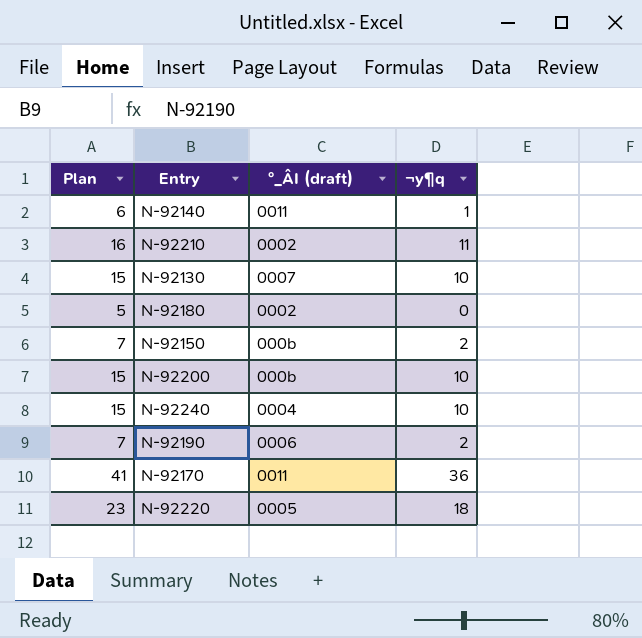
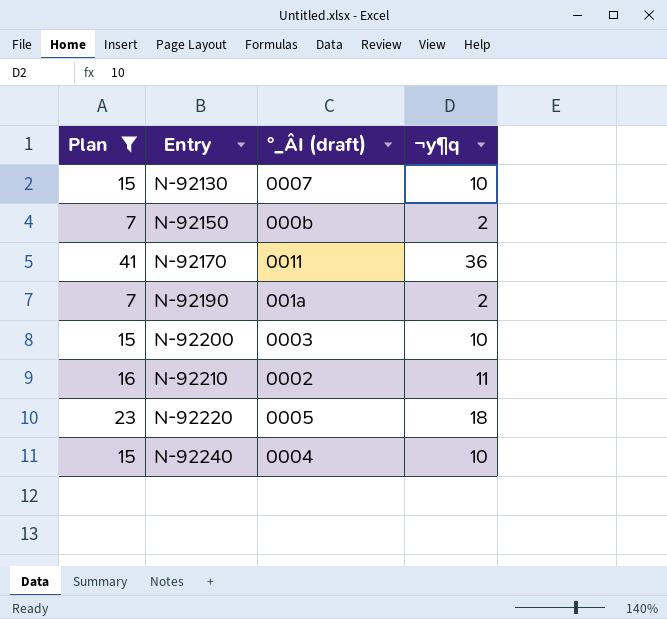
filter: none -> Plan >= 7
row order: none -> Entry ascending
N-92190 | °_ÂI (draft): 0006 -> 001a
N-92200 | °_ÂI (draft): 000b -> 0003

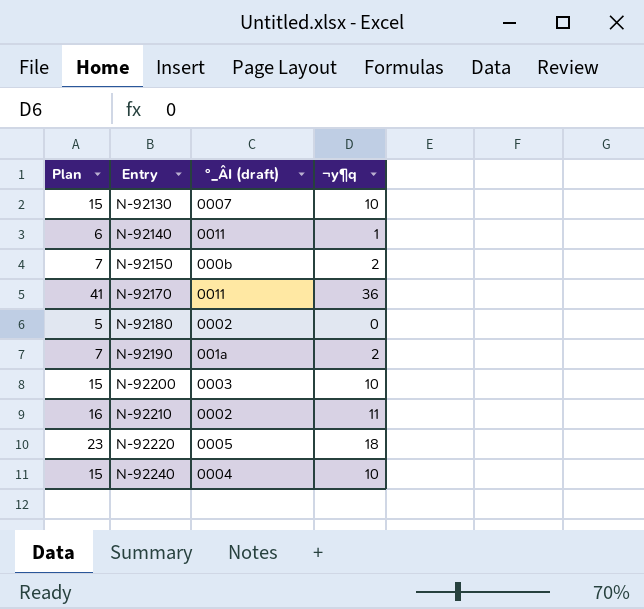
filter: Plan >= 7 -> none

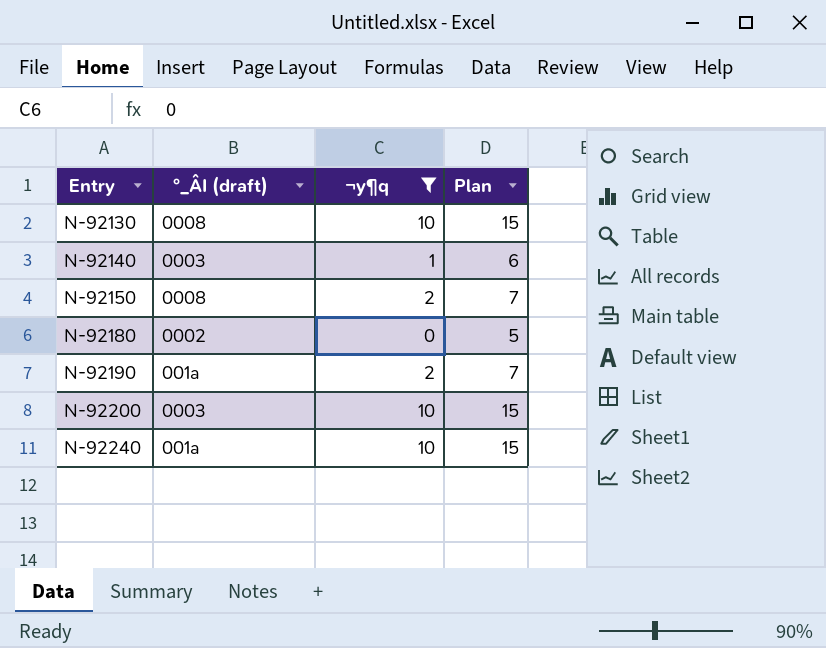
filter: none -> ¬y¶q <= 10
column Plan | position: 1 -> 4
N-92130 | °_ÂI (draft): 0007 -> 0008
N-92140 | °_ÂI (draft): 0011 -> 0003
N-92150 | °_ÂI (draft): 000b -> 0008
N-92240 | °_ÂI (draft): 0004 -> 001a

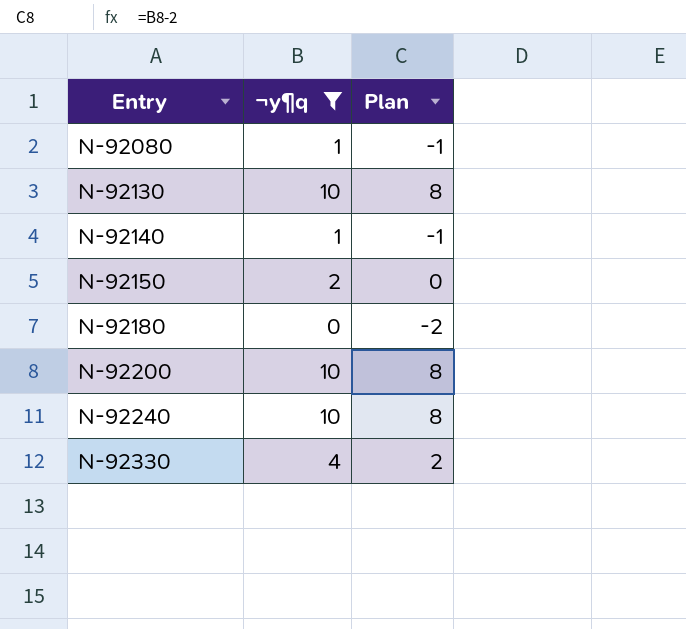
column °_ÂI (draft) | position: 2 -> none
column Plan | formula: [¬y¶q] + 5 -> [¬y¶q] - 2
row N-92190: 001a | 2 | 7 -> none
row N-92080: none -> 1 | -1
row N-92330: none -> 4 | 2

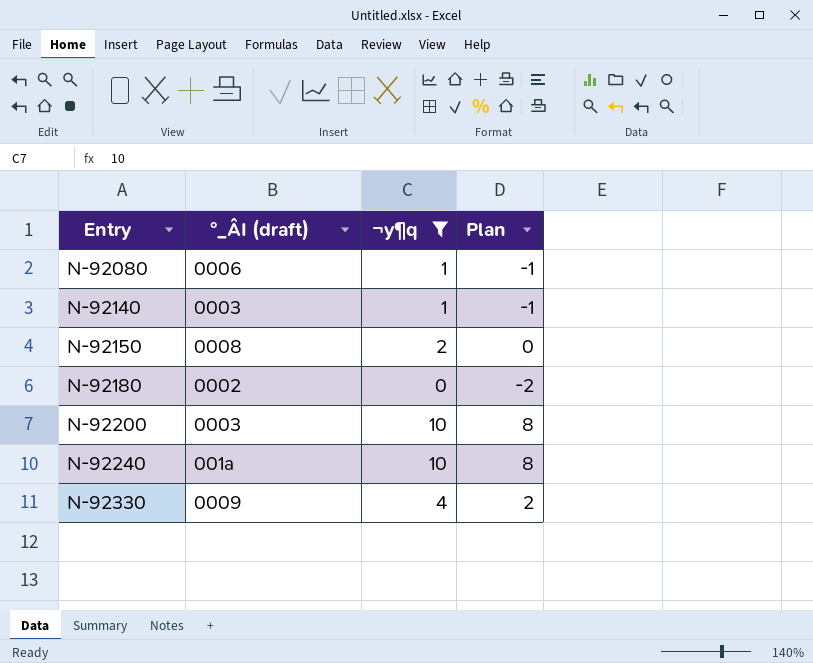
column °_ÂI (draft) | position: none -> 2
row N-92130: 10 | 8 -> none

